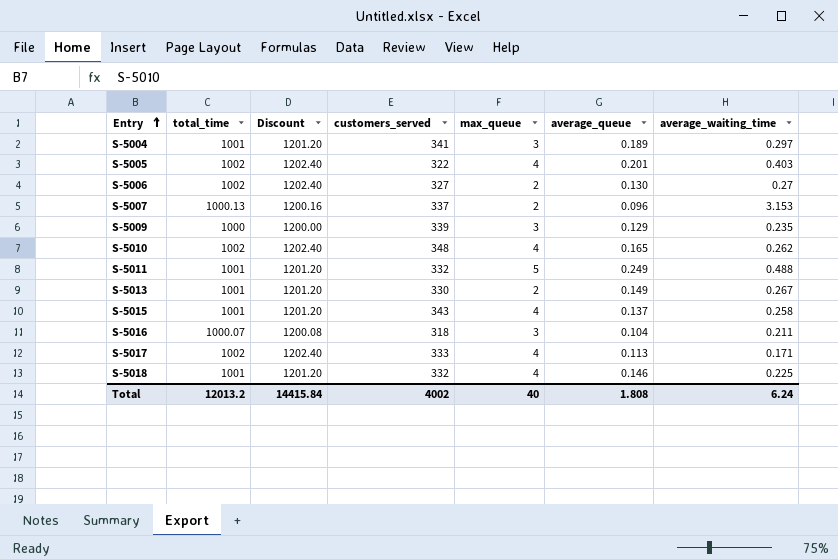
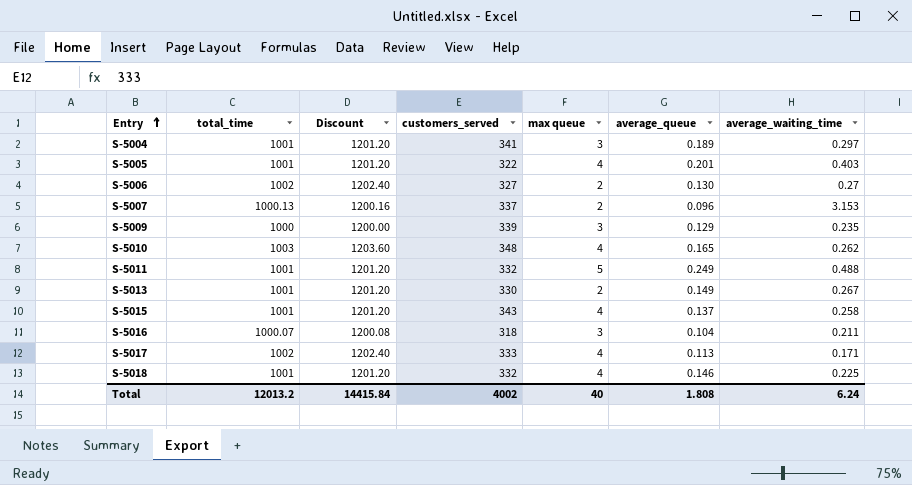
column name: max_queue -> max queue
S-5005 | total_time: 1002 -> 1001
S-5005 | Discount: 1202.40 -> 1201.20
S-5010 | total_time: 1002 -> 1003
S-5010 | Discount: 1202.40 -> 1203.60

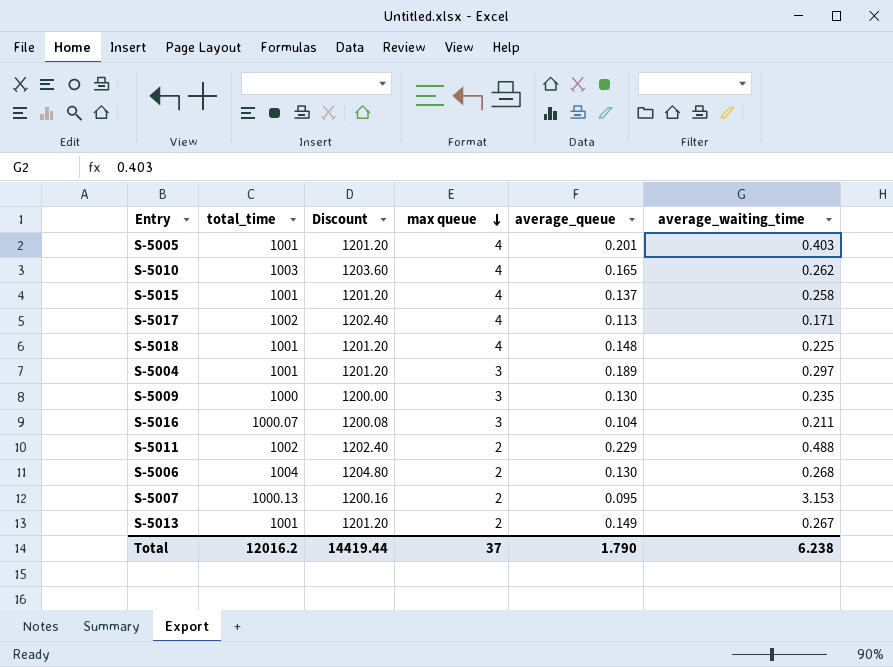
row order: Entry ascending -> max queue descending
column customers_served | position: 4 -> none
S-5018 | average_queue: 0.146 -> 0.148
S-5009 | average_queue: 0.129 -> 0.130
S-5011 | total_time: 1001 -> 1002
S-5011 | Discount: 1201.20 -> 1202.40
S-5011 | max queue: 5 -> 2
S-5011 | average_queue: 0.249 -> 0.229
S-5006 | total_time: 1002 -> 1004
S-5006 | Discount: 1202.40 -> 1204.80
S-5006 | average_waiting_time: 0.27 -> 0.268
S-5007 | average_queue: 0.096 -> 0.095
Total | total_time: 12013.2 -> 12016.2
Total | Discount: 14415.84 -> 14419.44
Total | max queue: 40 -> 37
Total | average_queue: 1.808 -> 1.790
Total | average_waiting_time: 6.24 -> 6.238

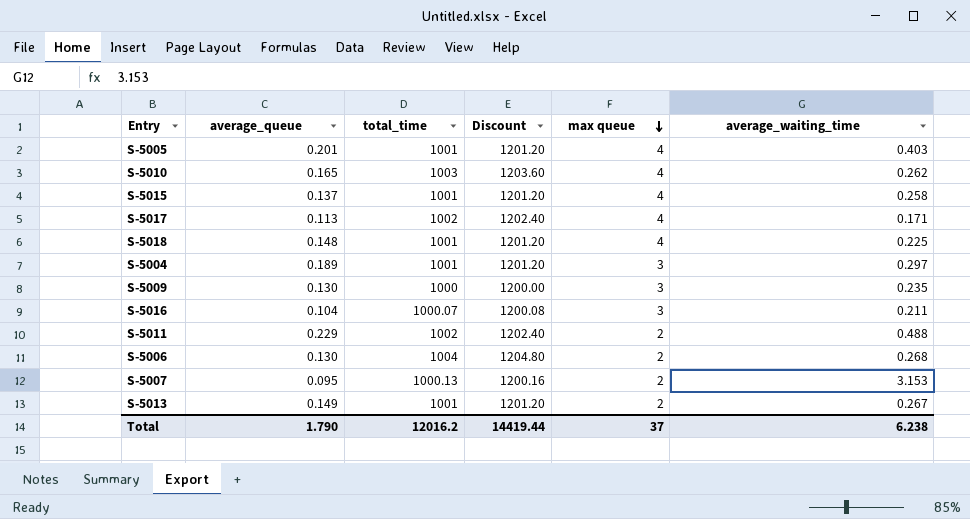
column average_queue | position: 5 -> 2

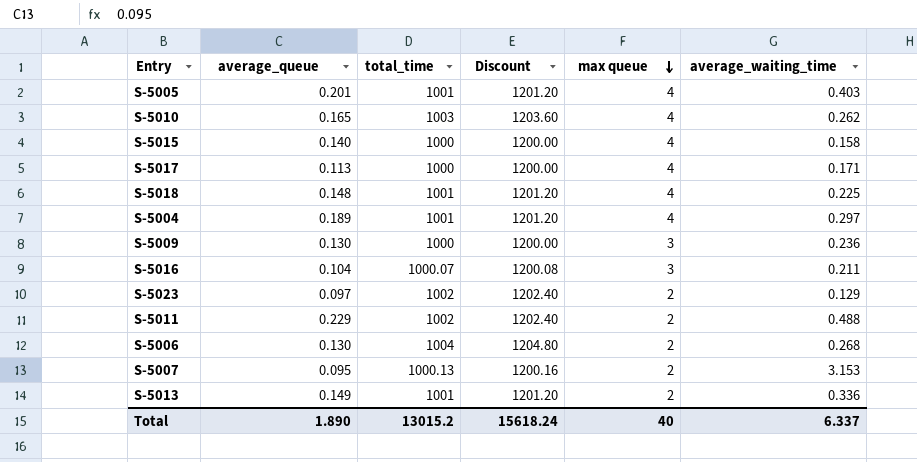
S-5015 | average_queue: 0.137 -> 0.140
S-5015 | total_time: 1001 -> 1000
S-5015 | Discount: 1201.20 -> 1200.00
S-5015 | average_waiting_time: 0.258 -> 0.158
S-5017 | total_time: 1002 -> 1000
S-5017 | Discount: 1202.40 -> 1200.00
S-5004 | max queue: 3 -> 4
S-5009 | average_waiting_time: 0.235 -> 0.236
row S-5023: none -> 0.097 | 1002 | 1202.40 | 2 | 0.129
S-5013 | average_waiting_time: 0.267 -> 0.336
Total | average_queue: 1.790 -> 1.890
Total | total_time: 12016.2 -> 13015.2
Total | Discount: 14419.44 -> 15618.24
Total | max queue: 37 -> 40
Total | average_waiting_time: 6.238 -> 6.337

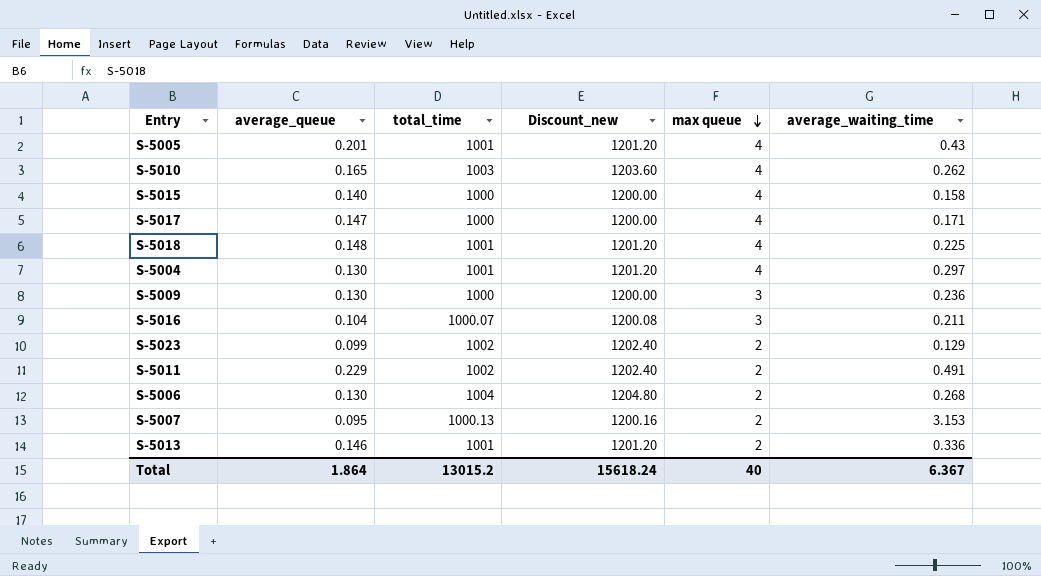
column name: Discount -> Discount_new
S-5005 | average_waiting_time: 0.403 -> 0.43
S-5017 | average_queue: 0.113 -> 0.147
S-5004 | average_queue: 0.189 -> 0.130
S-5023 | average_queue: 0.097 -> 0.099
S-5011 | average_waiting_time: 0.488 -> 0.491
S-5013 | average_queue: 0.149 -> 0.146
Total | average_queue: 1.890 -> 1.864
Total | average_waiting_time: 6.337 -> 6.367

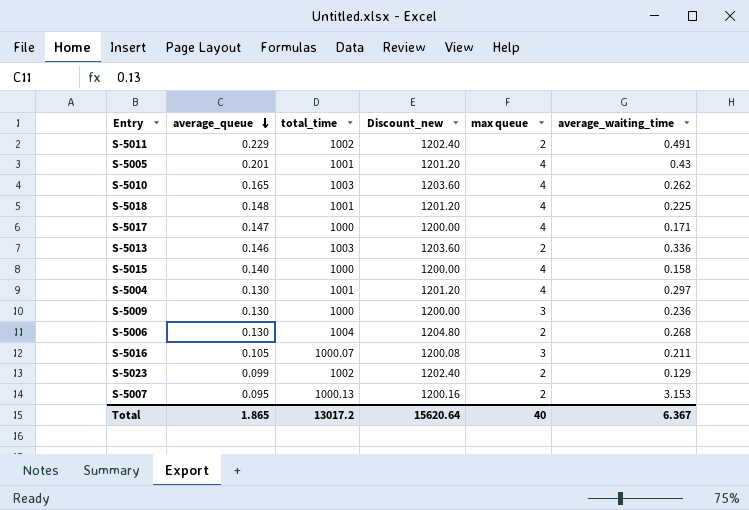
row order: max queue descending -> average_queue descending
S-5013 | total_time: 1001 -> 1003
S-5013 | Discount_new: 1201.20 -> 1203.60
S-5016 | average_queue: 0.104 -> 0.105
Total | average_queue: 1.864 -> 1.865
Total | total_time: 13015.2 -> 13017.2
Total | Discount_new: 15618.24 -> 15620.64

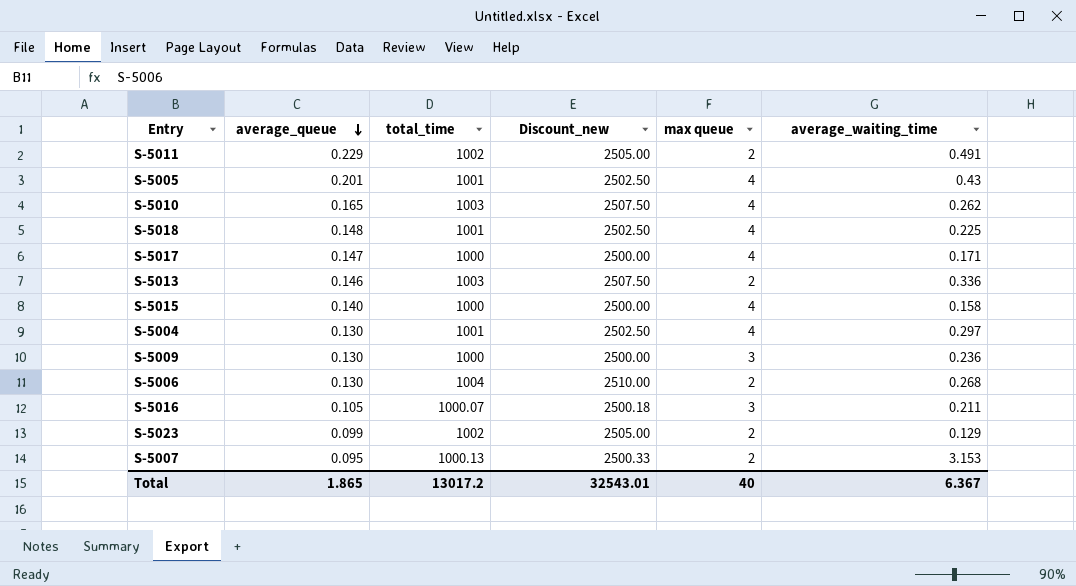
column Discount_new | formula: [total_time] * 1.2 -> [total_time] * 2.5
Total | Discount_new: 15620.64 -> 32543.01

